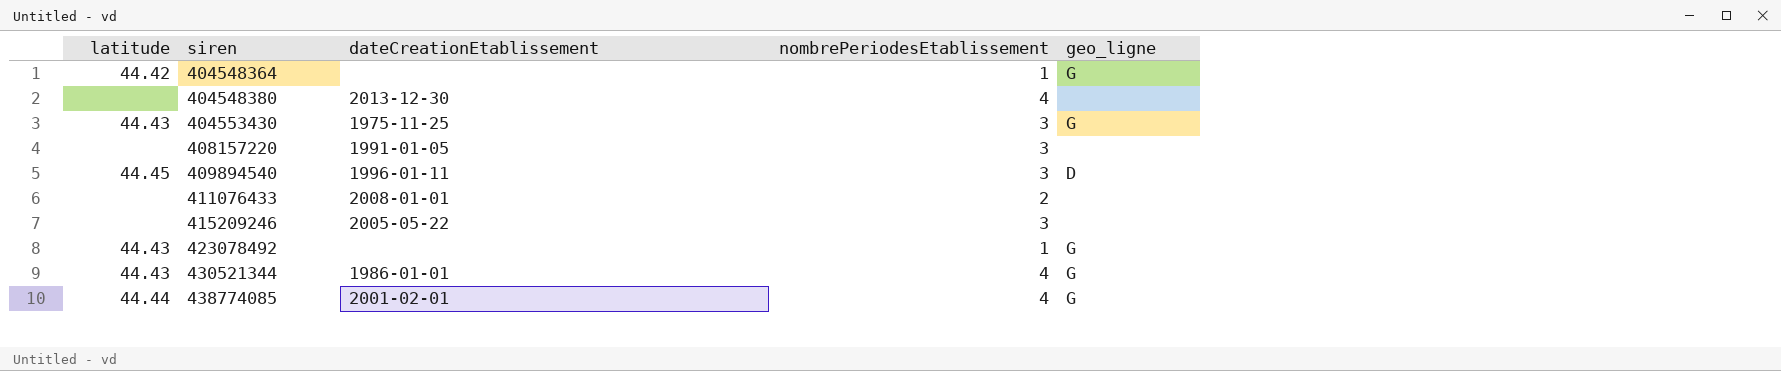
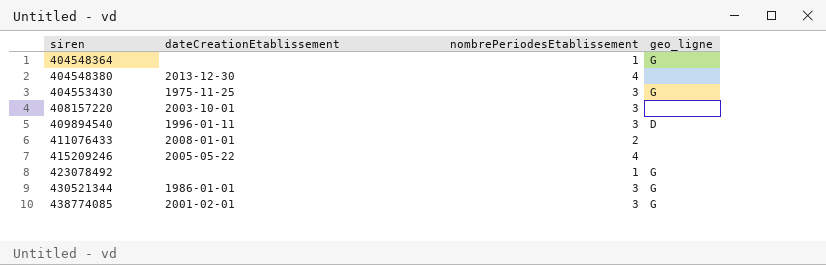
column latitude | position: 1 -> none
408157220 | dateCreationEtablissement: 1991-01-05 -> 2003-10-01
415209246 | nombrePeriodesEtablissement: 3 -> 4
430521344 | nombrePeriodesEtablissement: 4 -> 3
438774085 | nombrePeriodesEtablissement: 4 -> 3

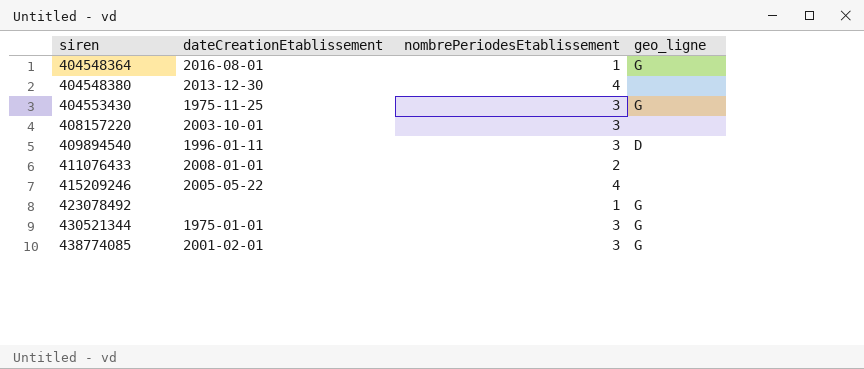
404548364 | dateCreationEtablissement: none -> 2016-08-01
430521344 | dateCreationEtablissement: 1986-01-01 -> 1975-01-01

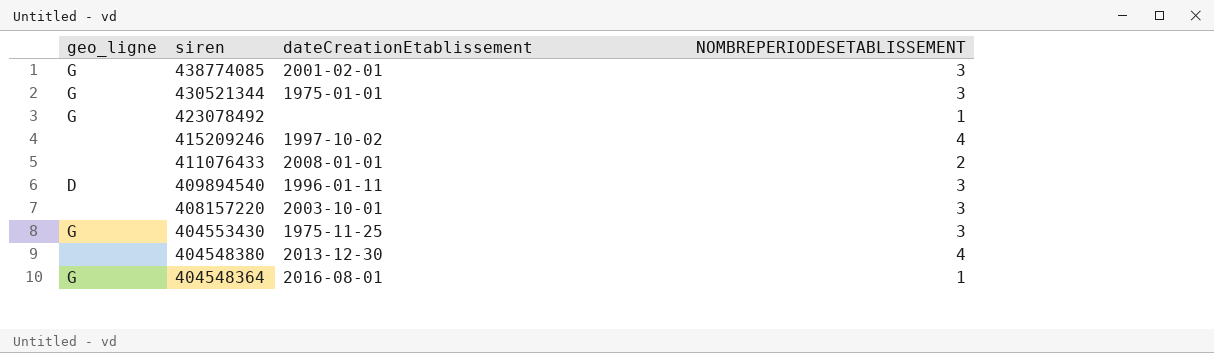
row order: siren ascending -> siren descending
column geo_ligne | position: 4 -> 1
column name: nombrePeriodesEtablissement -> NOMBREPERIODESETABLISSEMENT
415209246 | dateCreationEtablissement: 2005-05-22 -> 1997-10-02

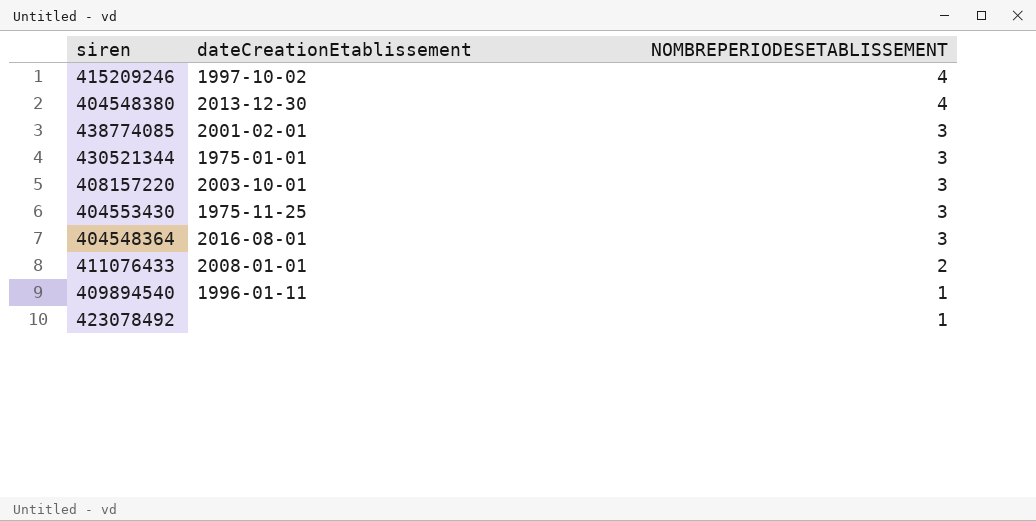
row order: siren descending -> NOMBREPERIODESETABLISSEMENT descending
column geo_ligne | position: 1 -> none
404548364 | NOMBREPERIODESETABLISSEMENT: 1 -> 3
409894540 | NOMBREPERIODESETABLISSEMENT: 3 -> 1

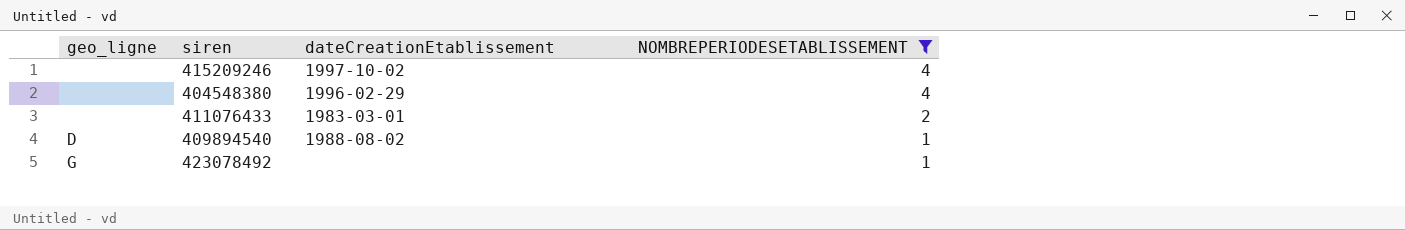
filter: none -> NOMBREPERIODESETABLISSEMENT != 3
column geo_ligne | position: none -> 1
404548380 | dateCreationEtablissement: 2013-12-30 -> 1996-02-29
411076433 | dateCreationEtablissement: 2008-01-01 -> 1983-03-01
409894540 | dateCreationEtablissement: 1996-01-11 -> 1988-08-02

